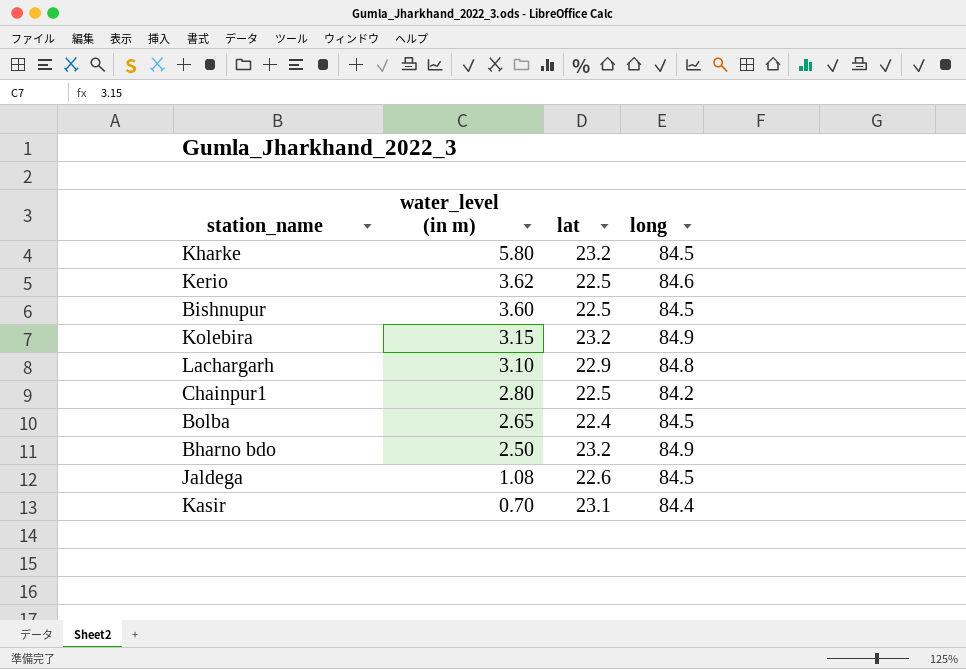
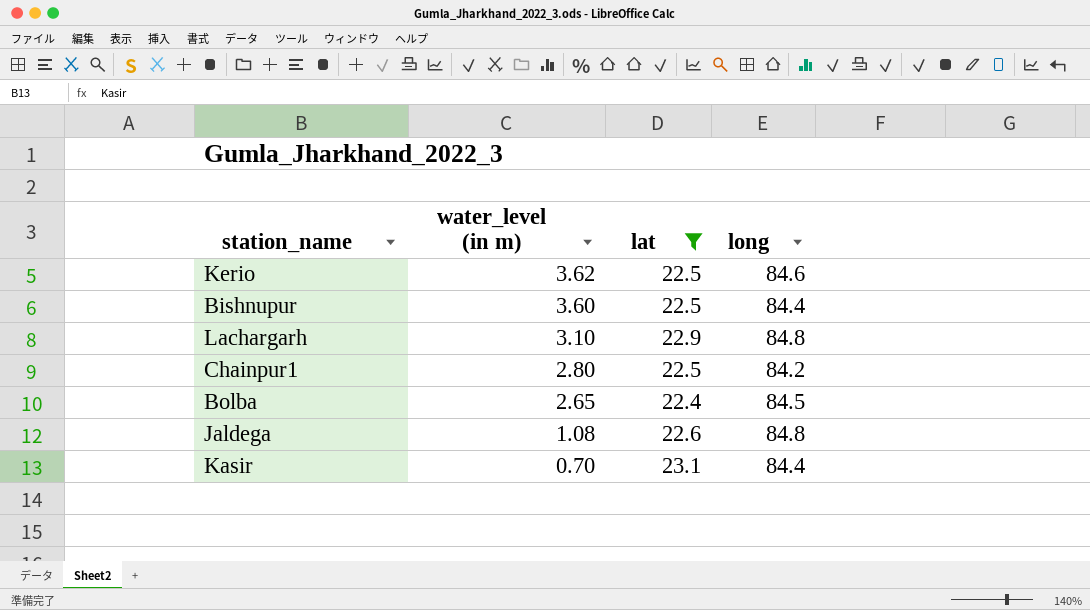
filter: none -> lat != 23.2
Bishnupur | long: 84.5 -> 84.4
Jaldega | long: 84.5 -> 84.8

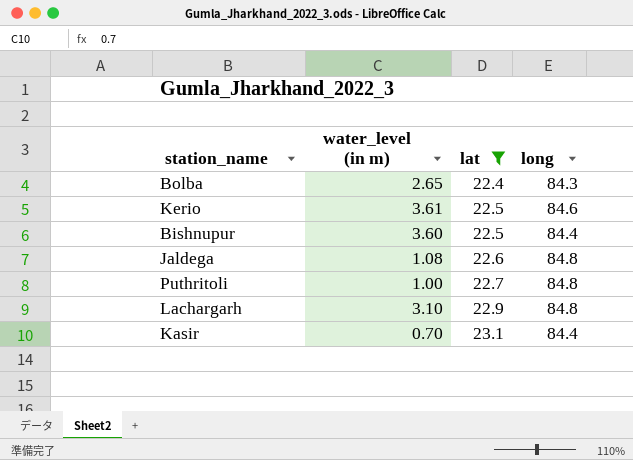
row order: water_level (in m) descending -> lat ascending
row Chainpur1: 2.80 | 22.5 | 84.2 -> none
Bolba | long: 84.5 -> 84.3
Kerio | water_level (in m): 3.62 -> 3.61
row Puthritoli: none -> 1.00 | 22.7 | 84.8

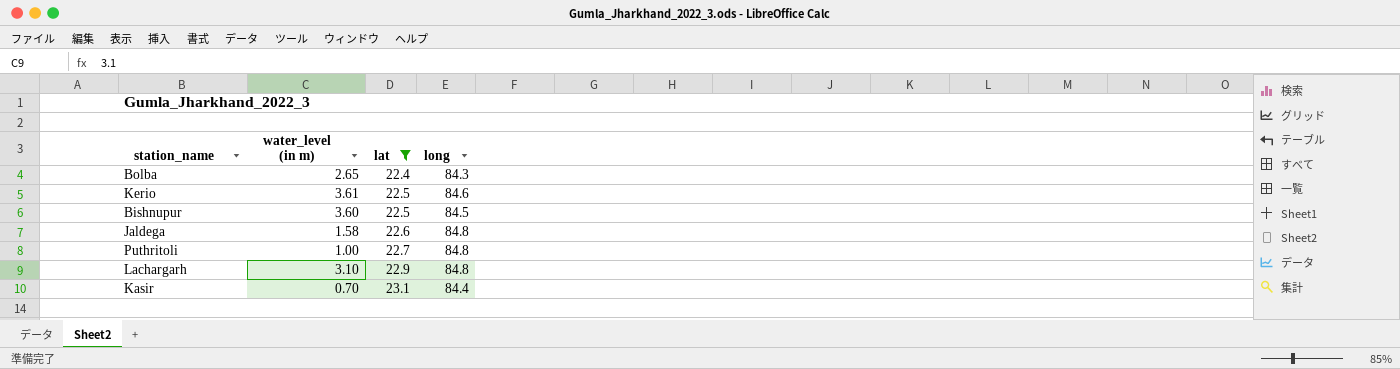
Bishnupur | long: 84.4 -> 84.5
Jaldega | water_level (in m): 1.08 -> 1.58

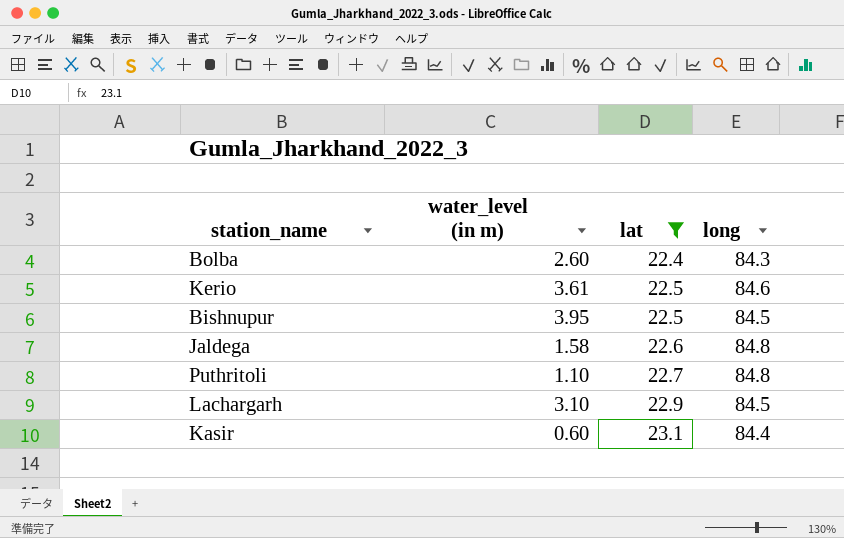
Bolba | water_level (in m): 2.65 -> 2.60
Bishnupur | water_level (in m): 3.60 -> 3.95
Puthritoli | water_level (in m): 1.00 -> 1.10
Lachargarh | long: 84.8 -> 84.5
Kasir | water_level (in m): 0.70 -> 0.60

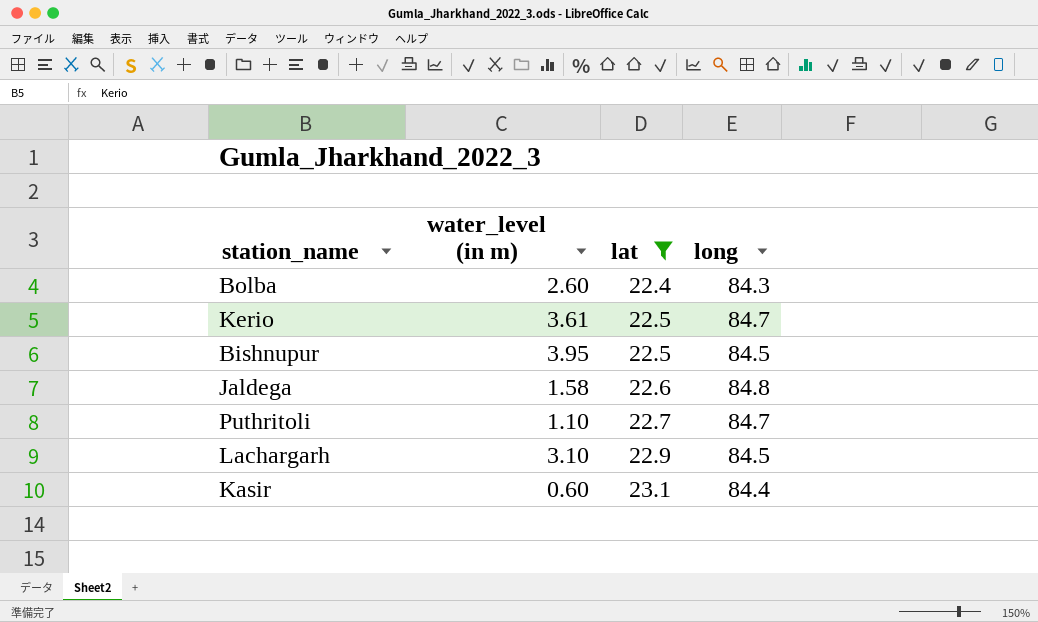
Kerio | long: 84.6 -> 84.7
Puthritoli | long: 84.8 -> 84.7

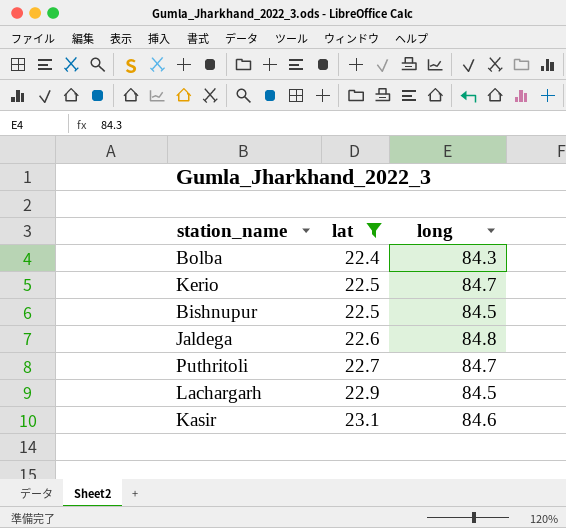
column water_level (in m) | position: 2 -> none
Kasir | long: 84.4 -> 84.6

